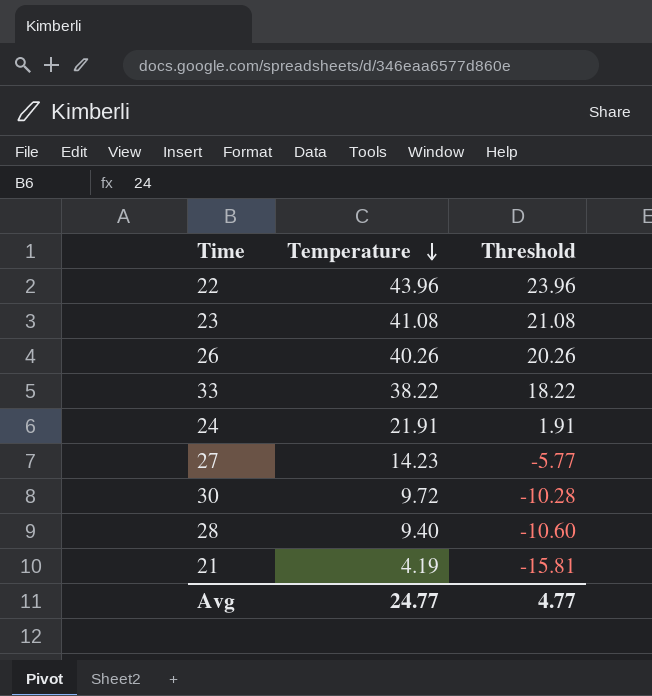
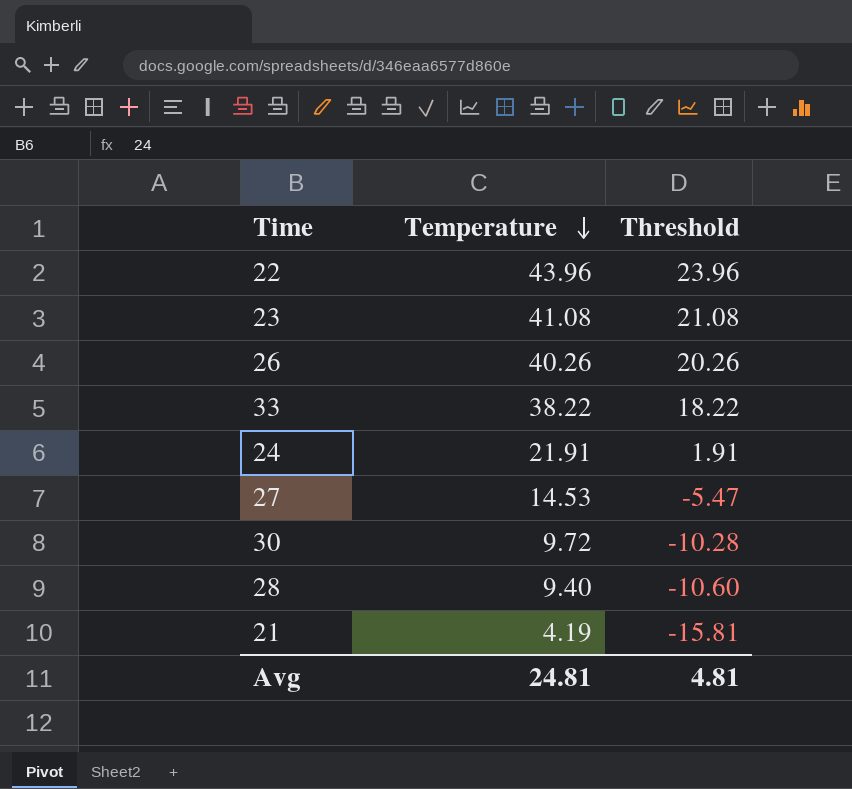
27 | Temperature: 14.23 -> 14.53
27 | Threshold: -5.77 -> -5.47
Avg | Temperature: 24.77 -> 24.81
Avg | Threshold: 4.77 -> 4.81

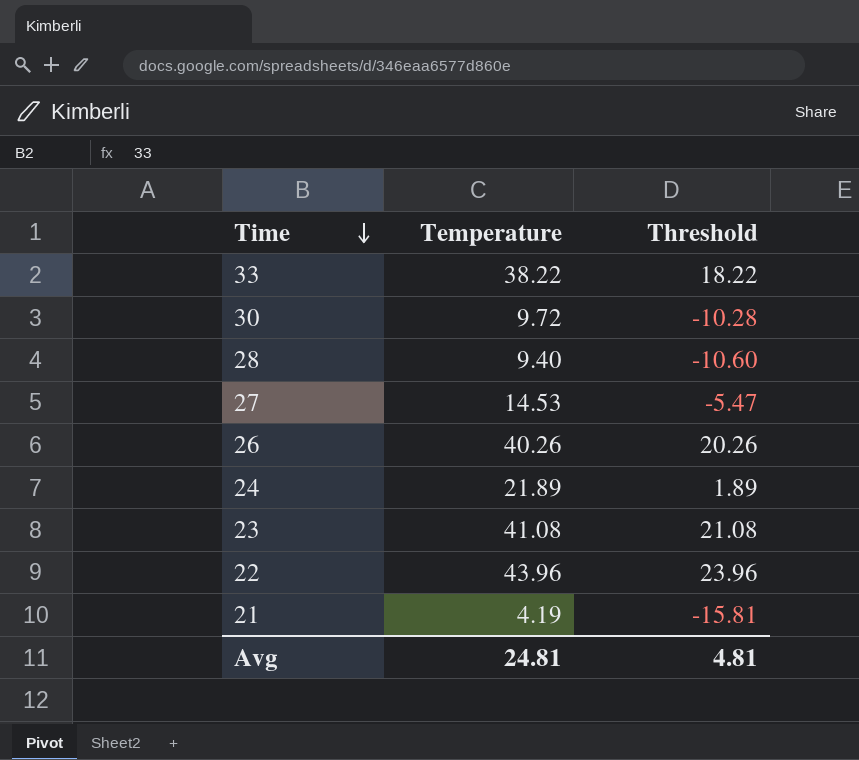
row order: Temperature descending -> Time descending
24 | Temperature: 21.91 -> 21.89
24 | Threshold: 1.91 -> 1.89

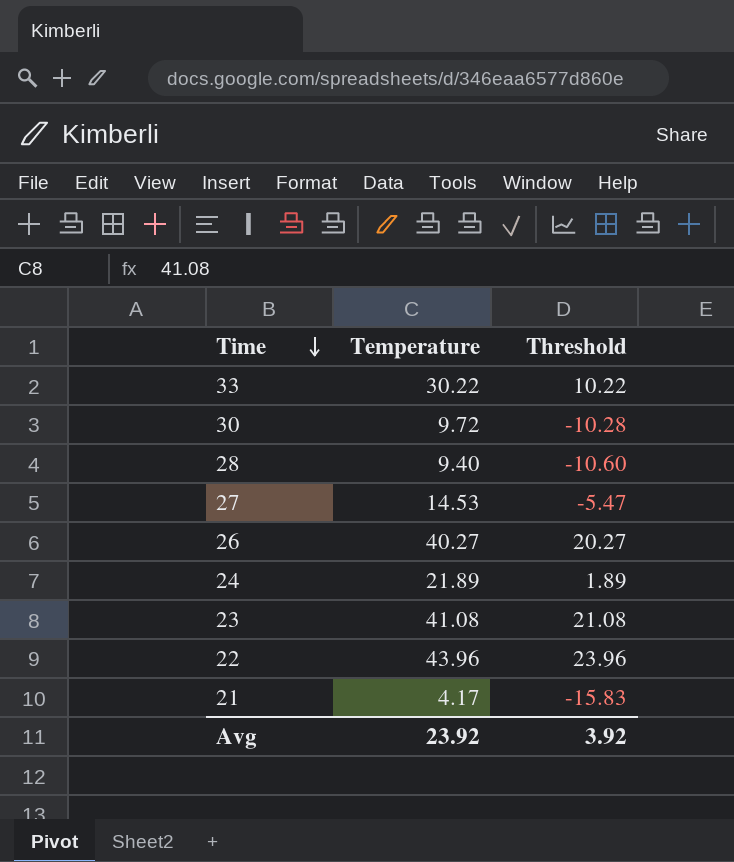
33 | Temperature: 38.22 -> 30.22
33 | Threshold: 18.22 -> 10.22
26 | Temperature: 40.26 -> 40.27
26 | Threshold: 20.26 -> 20.27
21 | Temperature: 4.19 -> 4.17
21 | Threshold: -15.81 -> -15.83
Avg | Temperature: 24.81 -> 23.92
Avg | Threshold: 4.81 -> 3.92

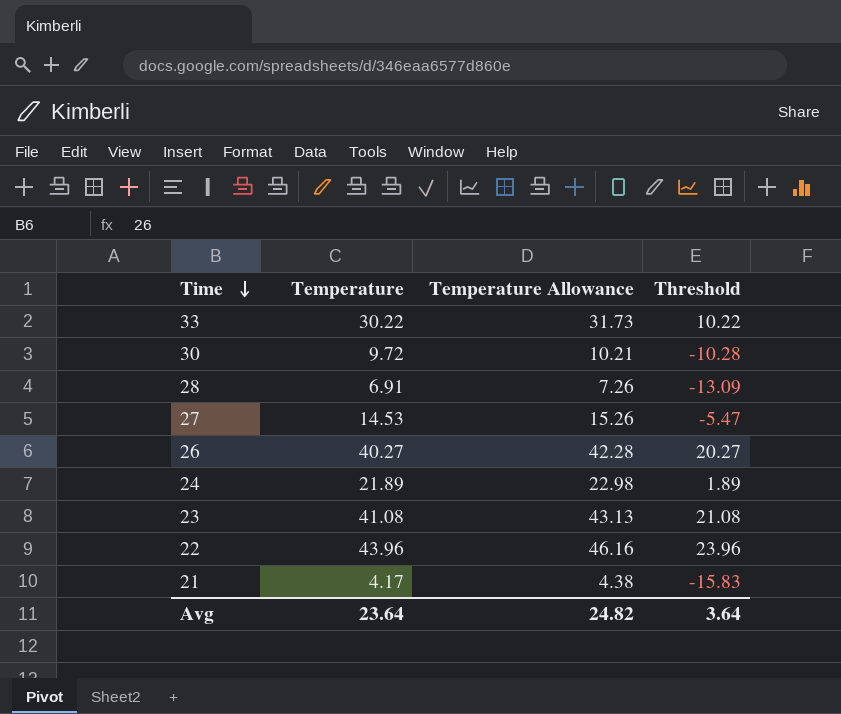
column Temperature Allowance | formula: none -> [Temperature] * 1.05
28 | Temperature: 9.40 -> 6.91
28 | Threshold: -10.60 -> -13.09
Avg | Temperature: 23.92 -> 23.64
Avg | Threshold: 3.92 -> 3.64

